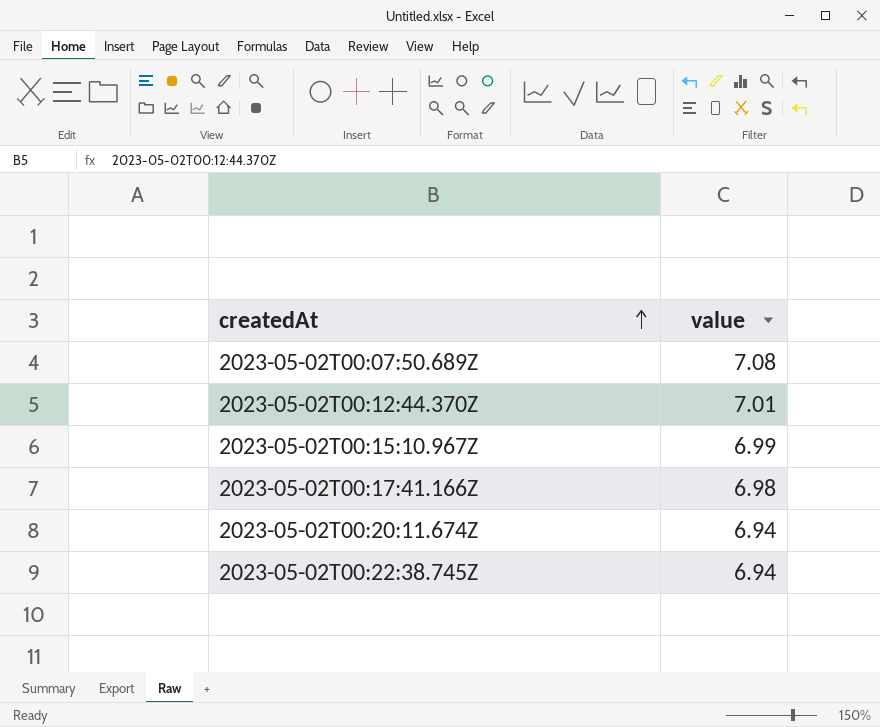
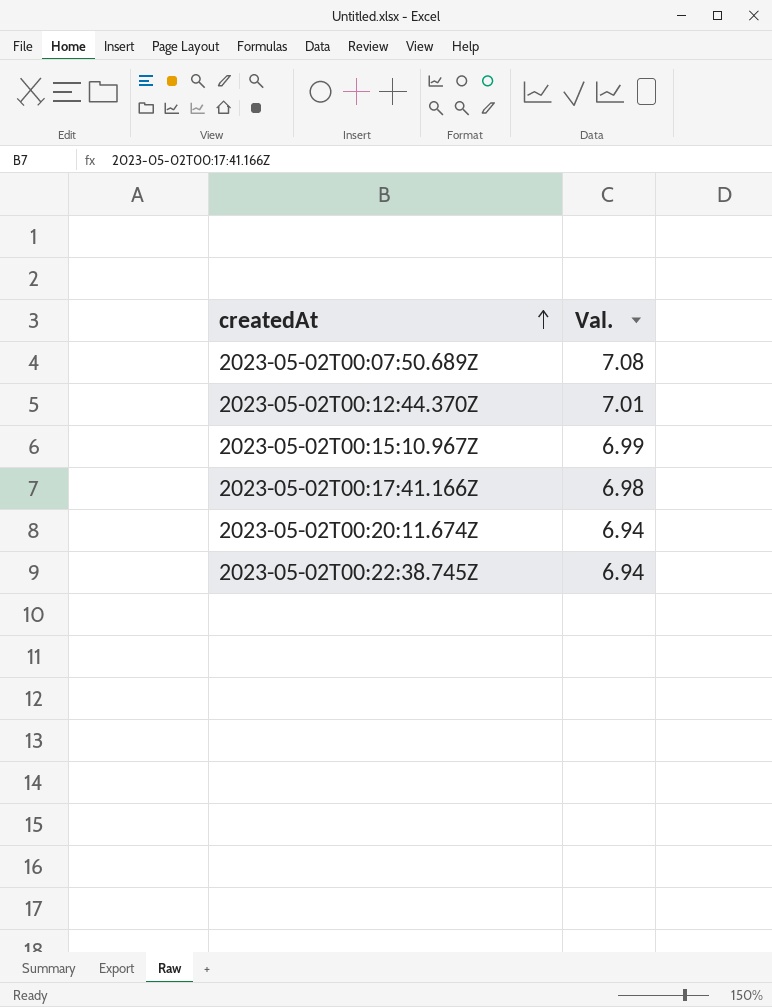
column name: value -> Val.

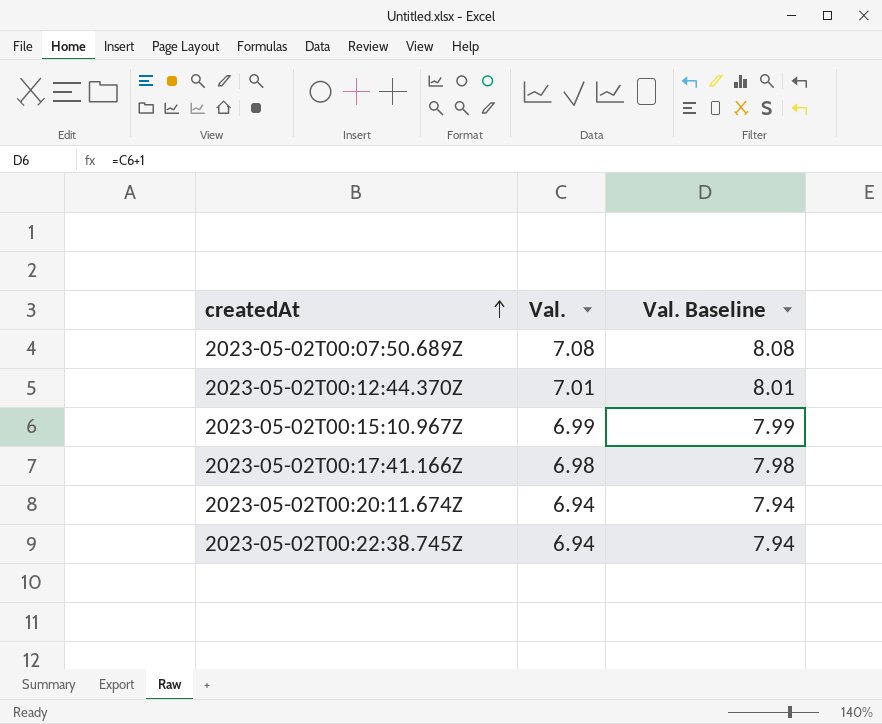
column Val. Baseline | formula: none -> [Val.] + 1

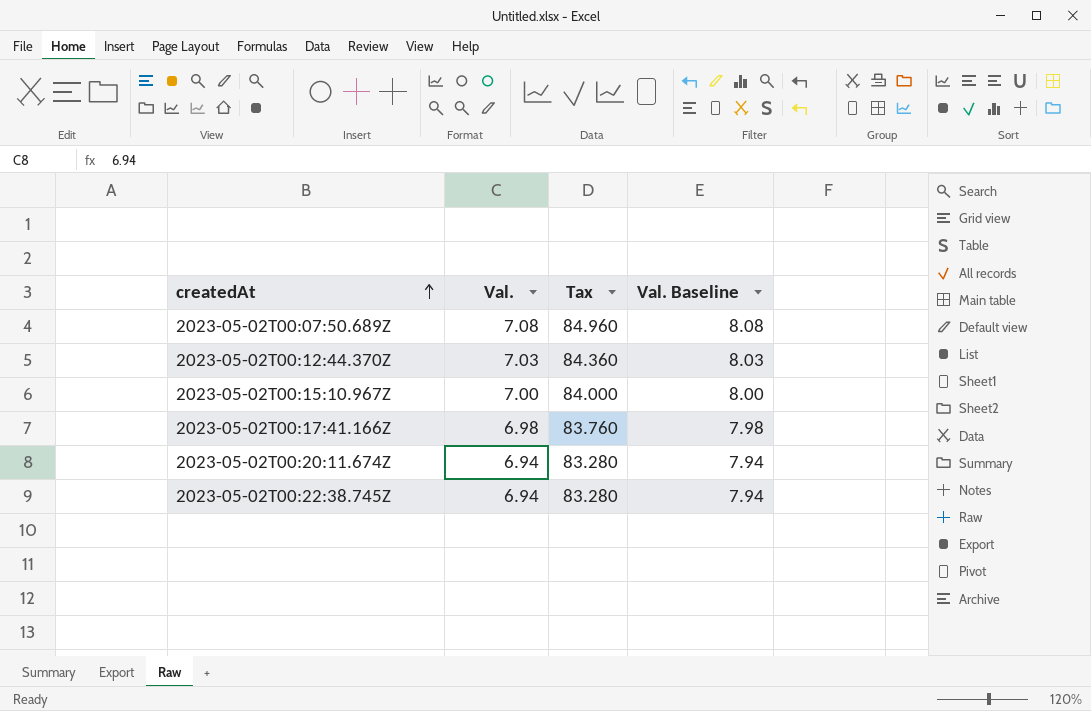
column Tax | formula: none -> [Val.] * 12
2023-05-02T00:12:44.370Z | Val.: 7.01 -> 7.03
2023-05-02T00:12:44.370Z | Val. Baseline: 8.01 -> 8.03
2023-05-02T00:15:10.967Z | Val.: 6.99 -> 7.00
2023-05-02T00:15:10.967Z | Val. Baseline: 7.99 -> 8.00

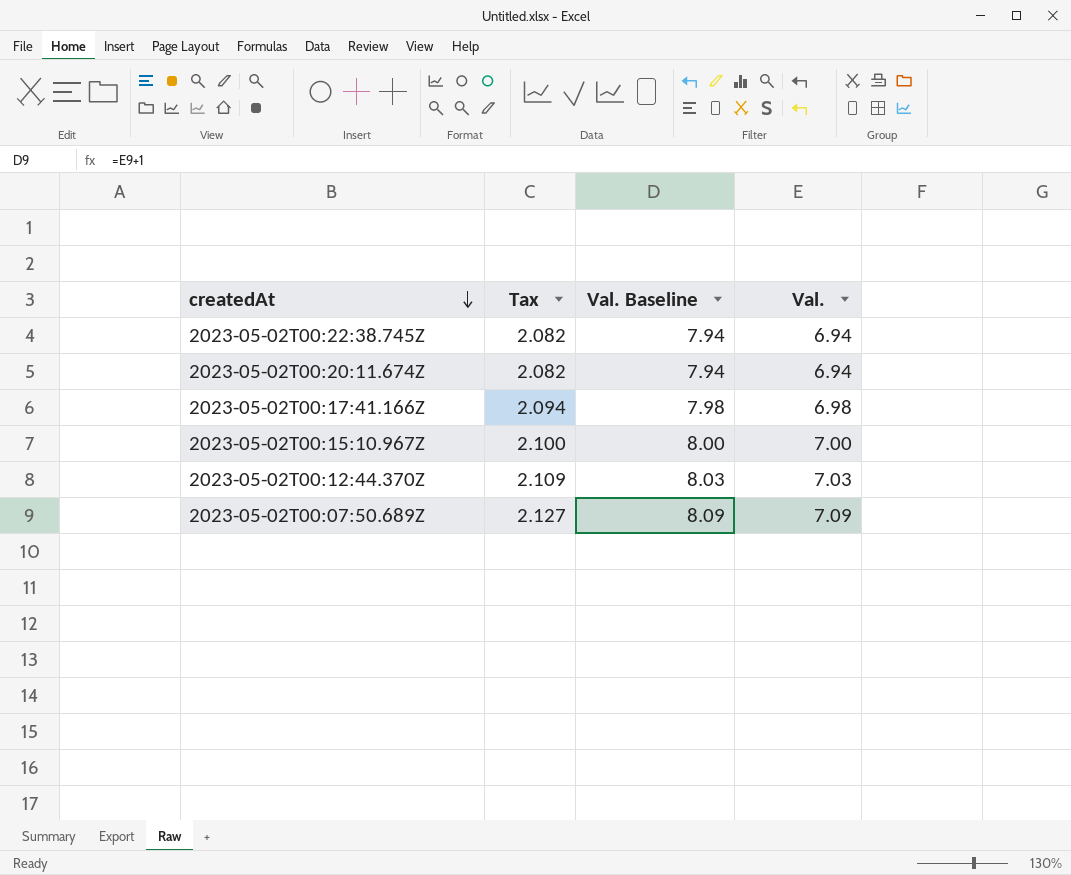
row order: createdAt ascending -> createdAt descending
column Tax | formula: [Val.] * 12 -> [Val.] * 0.3
column Val. | position: 2 -> 4
2023-05-02T00:07:50.689Z | Val. Baseline: 8.08 -> 8.09
2023-05-02T00:07:50.689Z | Val.: 7.08 -> 7.09

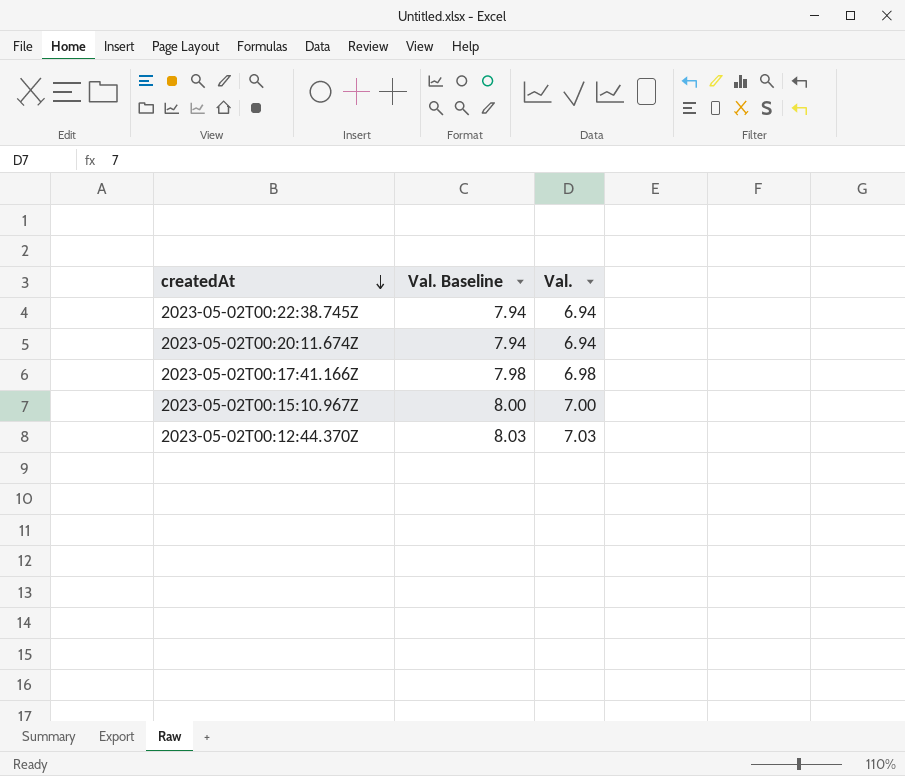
column Tax | formula: [Val.] * 0.3 -> none
row 2023-05-02T00:07:50.689Z: 2.127 | 8.09 | 7.09 -> none

